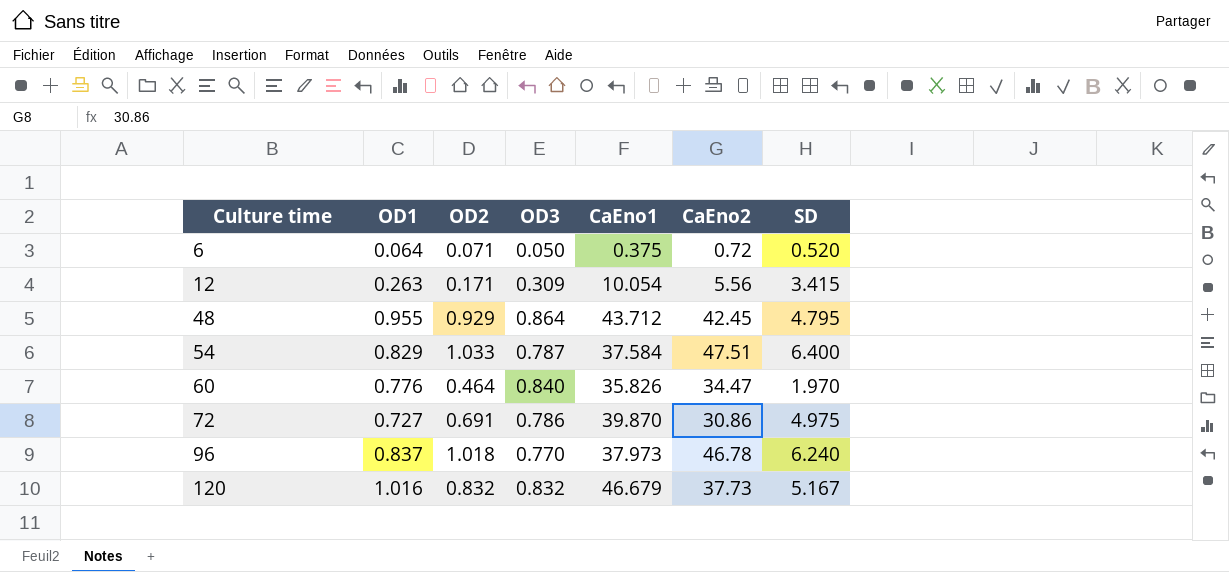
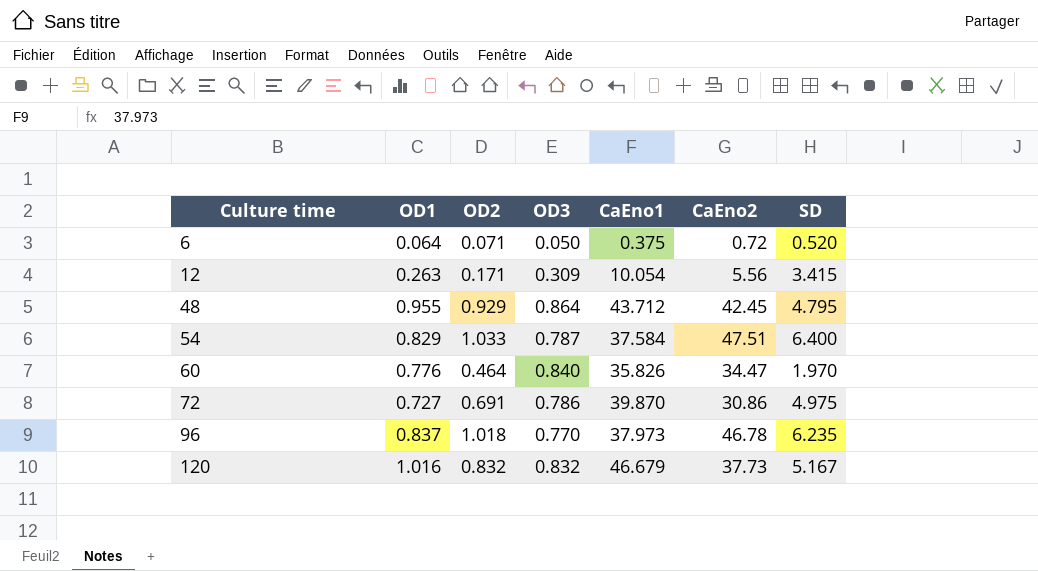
96 | SD: 6.240 -> 6.235

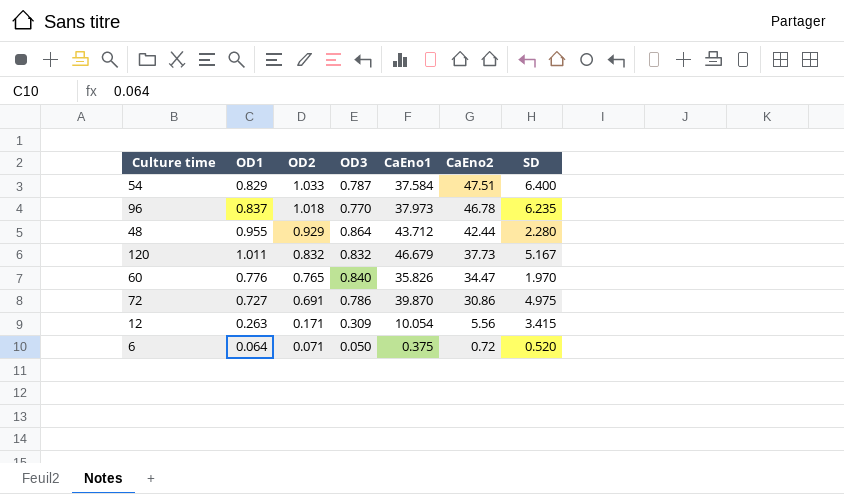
row order: Culture time ascending -> OD2 descending
48 | CaEno2: 42.45 -> 42.44
48 | SD: 4.795 -> 2.280
120 | OD1: 1.016 -> 1.011
60 | OD2: 0.464 -> 0.765

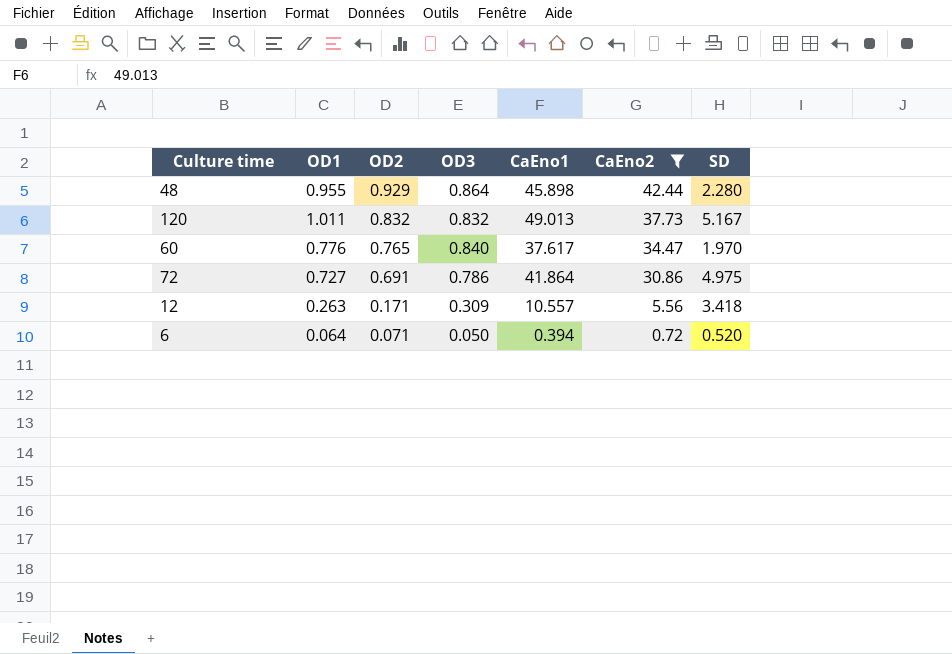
filter: none -> CaEno2 <= 42.44
48 | CaEno1: 43.712 -> 45.898
120 | CaEno1: 46.679 -> 49.013
60 | CaEno1: 35.826 -> 37.617
72 | CaEno1: 39.870 -> 41.864
12 | CaEno1: 10.054 -> 10.557
12 | SD: 3.415 -> 3.418
6 | CaEno1: 0.375 -> 0.394

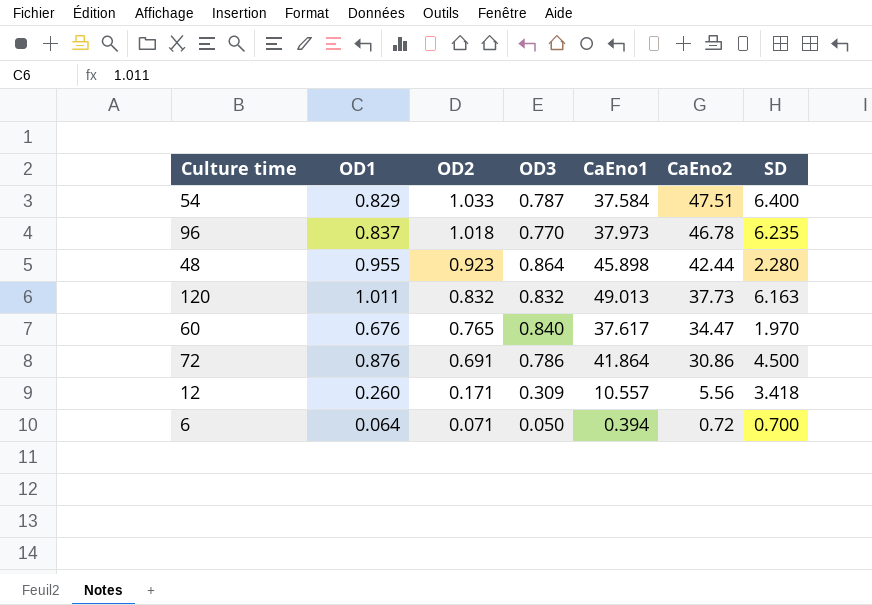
filter: CaEno2 <= 42.44 -> none
48 | OD2: 0.929 -> 0.923
120 | SD: 5.167 -> 6.163
60 | OD1: 0.776 -> 0.676
72 | OD1: 0.727 -> 0.876
72 | SD: 4.975 -> 4.500
12 | OD1: 0.263 -> 0.260
6 | SD: 0.520 -> 0.700

